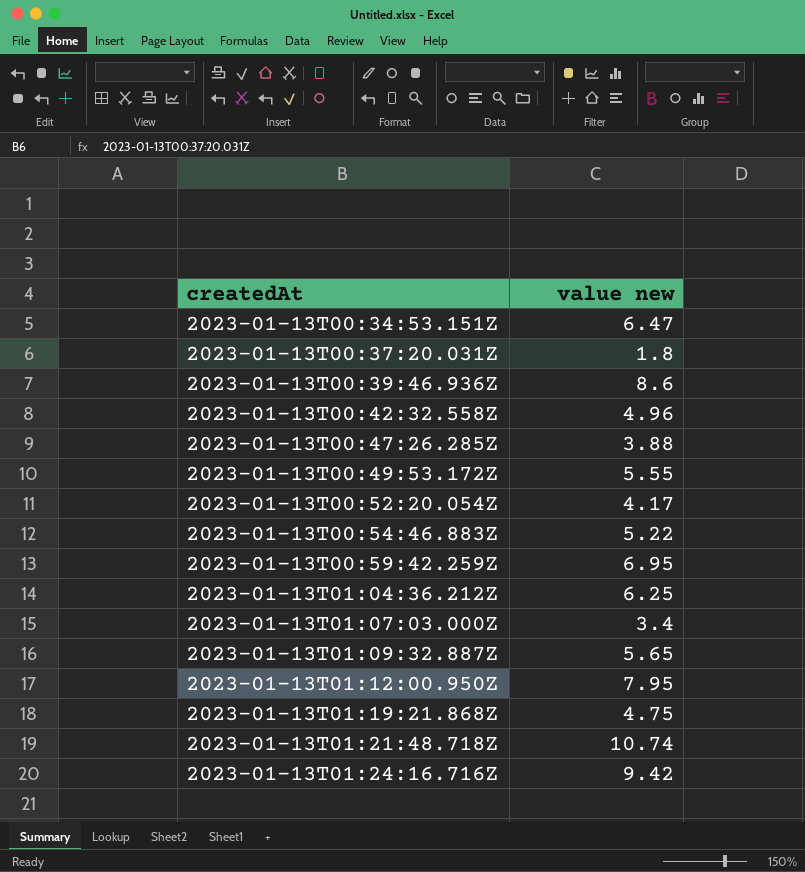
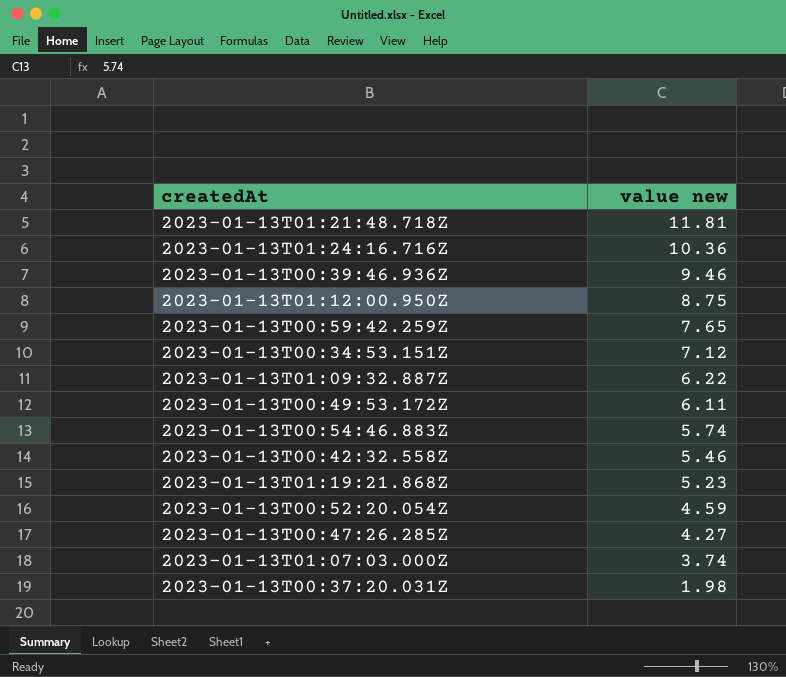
row order: createdAt ascending -> value new descending
row 2023-01-13T01:04:36.212Z: 6.25 -> none
2023-01-13T01:21:48.718Z | value new: 10.74 -> 11.81
2023-01-13T01:24:16.716Z | value new: 9.42 -> 10.36
2023-01-13T00:39:46.936Z | value new: 8.6 -> 9.46
2023-01-13T01:12:00.950Z | value new: 7.95 -> 8.75
2023-01-13T00:59:42.259Z | value new: 6.95 -> 7.65
2023-01-13T00:34:53.151Z | value new: 6.47 -> 7.12
2023-01-13T01:09:32.887Z | value new: 5.65 -> 6.22
2023-01-13T00:49:53.172Z | value new: 5.55 -> 6.11
2023-01-13T00:54:46.883Z | value new: 5.22 -> 5.74
2023-01-13T00:42:32.558Z | value new: 4.96 -> 5.46
2023-01-13T01:19:21.868Z | value new: 4.75 -> 5.23
2023-01-13T00:52:20.054Z | value new: 4.17 -> 4.59
2023-01-13T00:47:26.285Z | value new: 3.88 -> 4.27
2023-01-13T01:07:03.000Z | value new: 3.4 -> 3.74
2023-01-13T00:37:20.031Z | value new: 1.8 -> 1.98

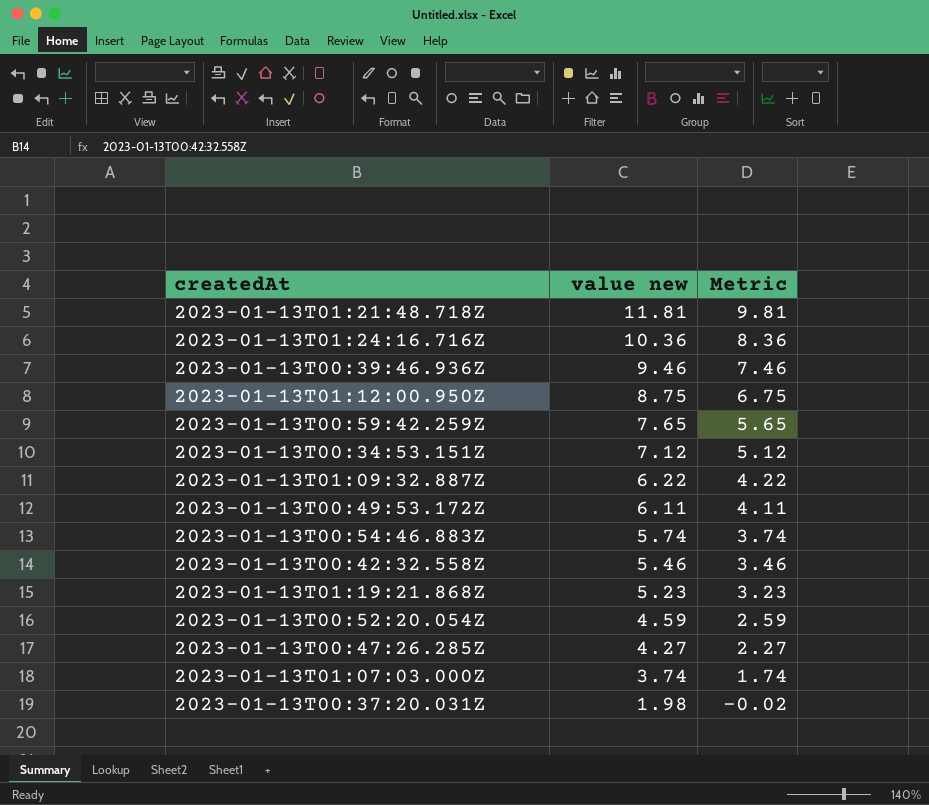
column Metric | formula: none -> [value new] - 2

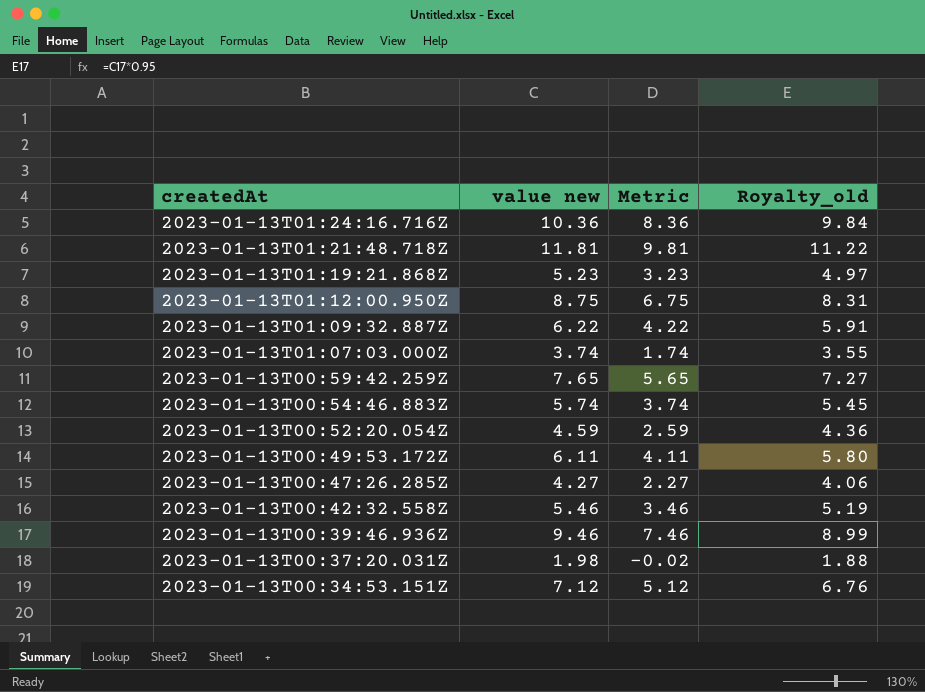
row order: value new descending -> createdAt descending
column Royalty_old | formula: none -> [value new] * 0.95

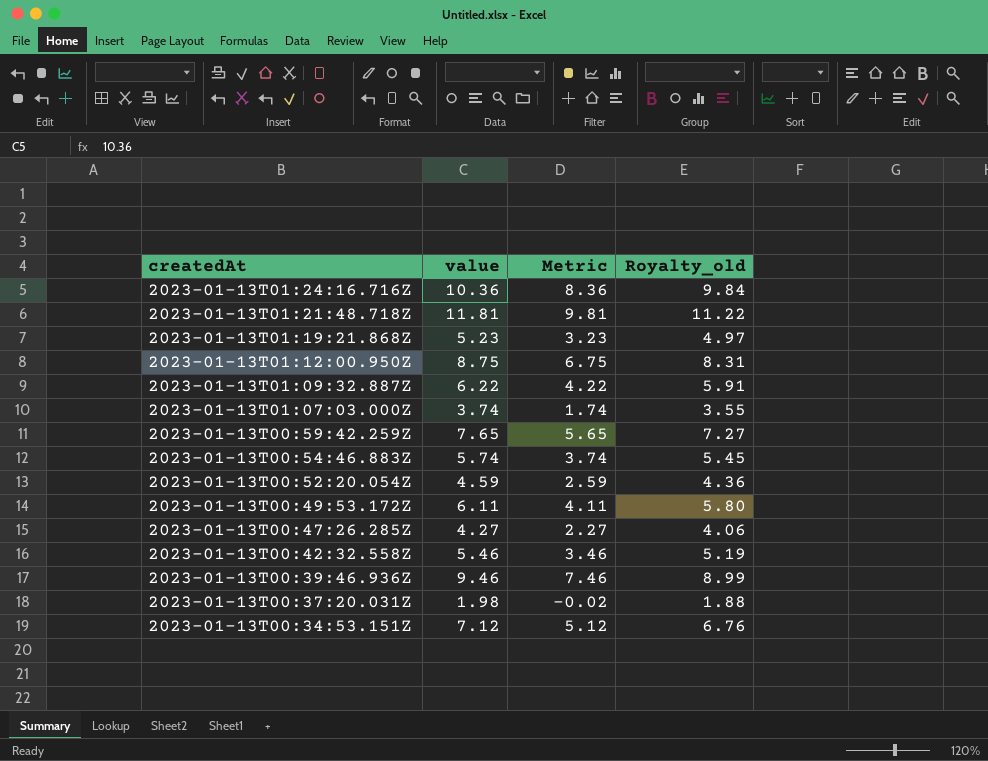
column name: value new -> value

